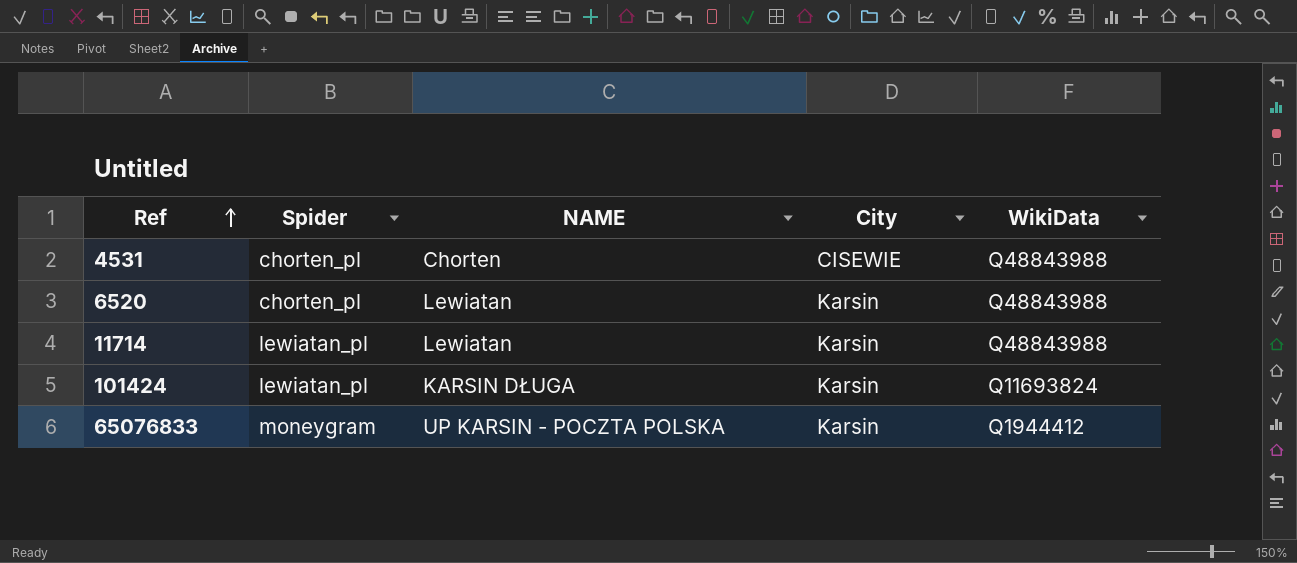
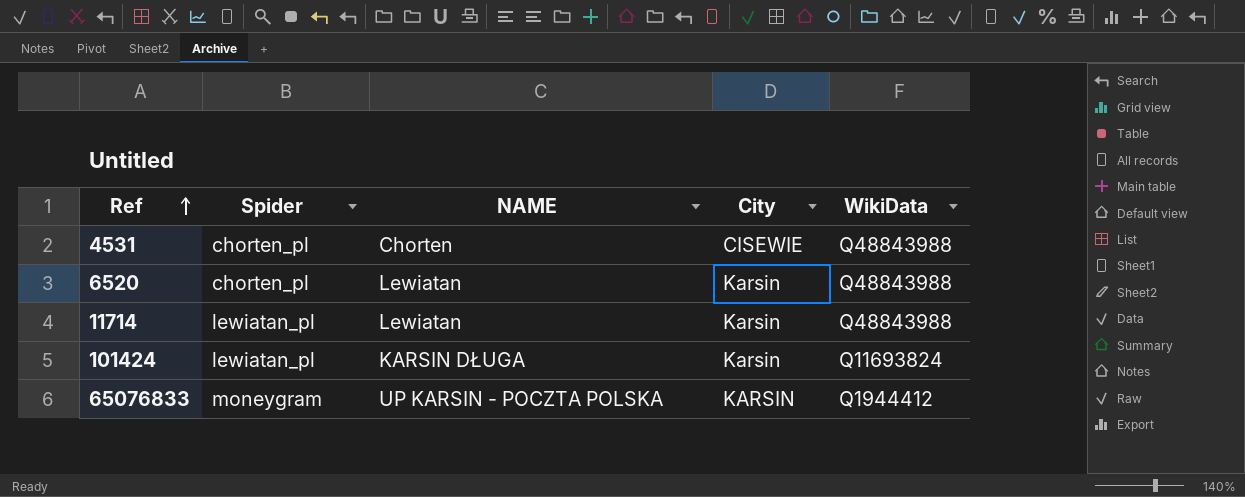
65076833 | City: Karsin -> KARSIN

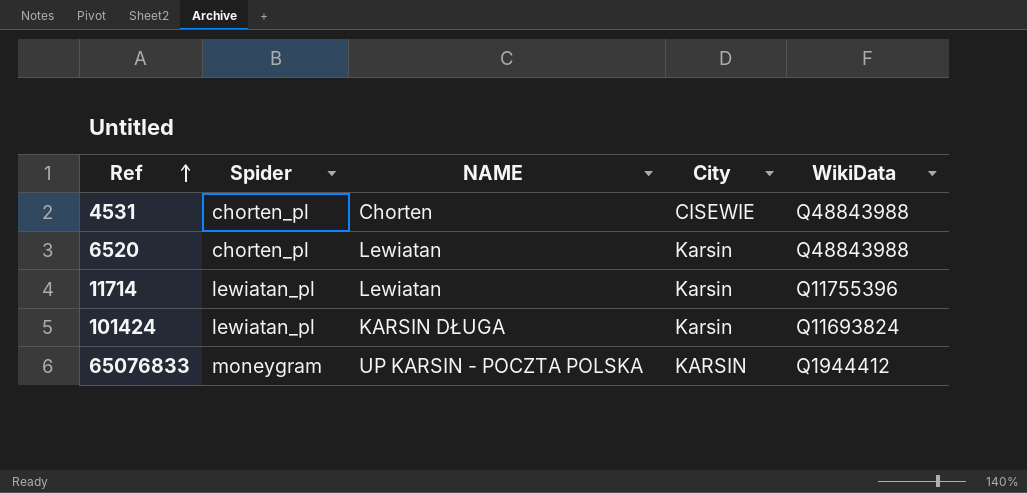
11714 | WikiData: Q48843988 -> Q11755396

